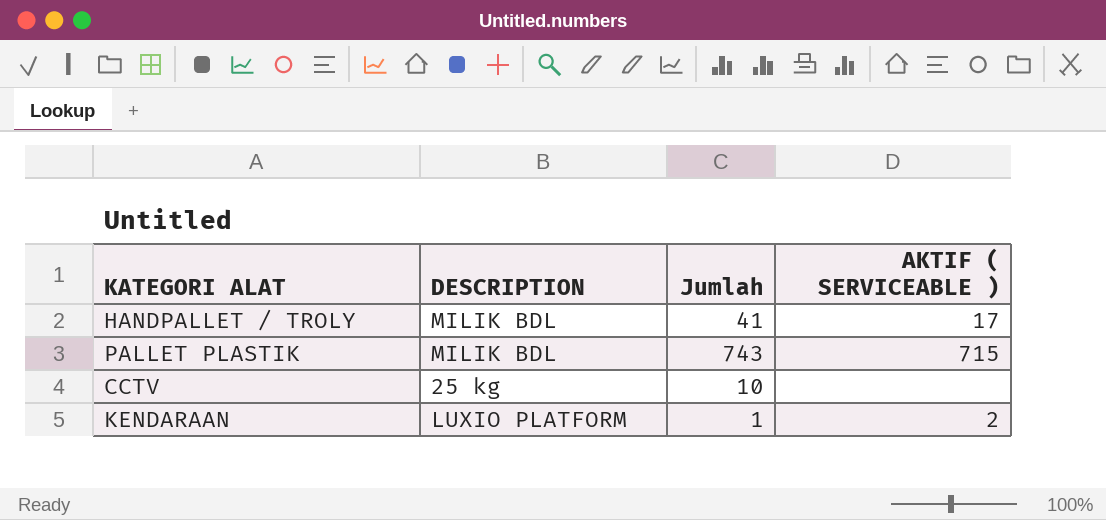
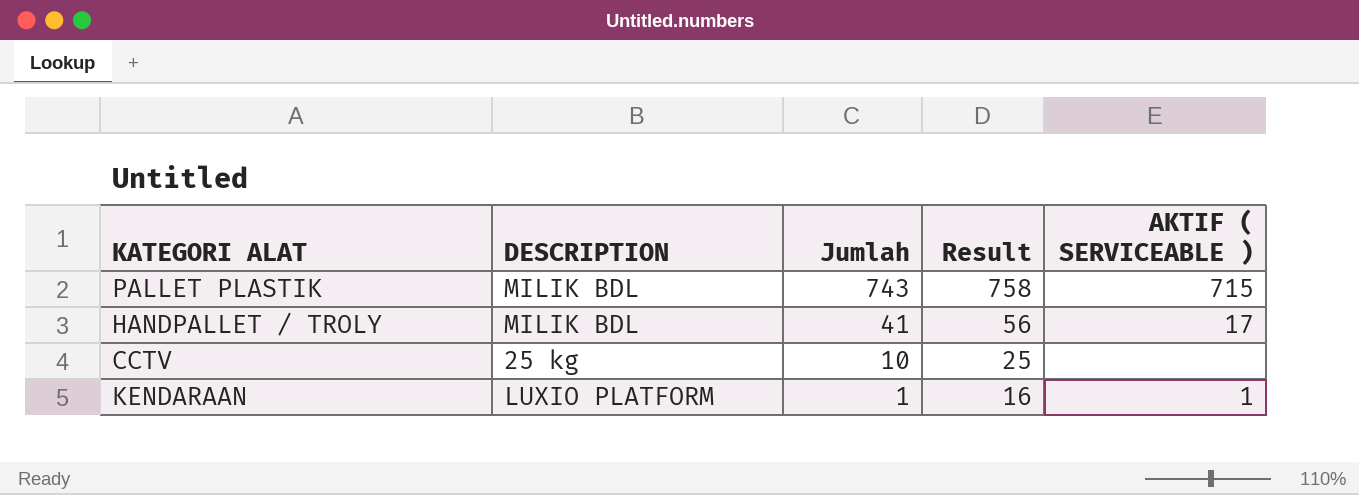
row order: none -> Jumlah descending
column Result | formula: none -> [Jumlah] + 15
KENDARAAN | AKTIF ( SERVICEABLE ): 2 -> 1

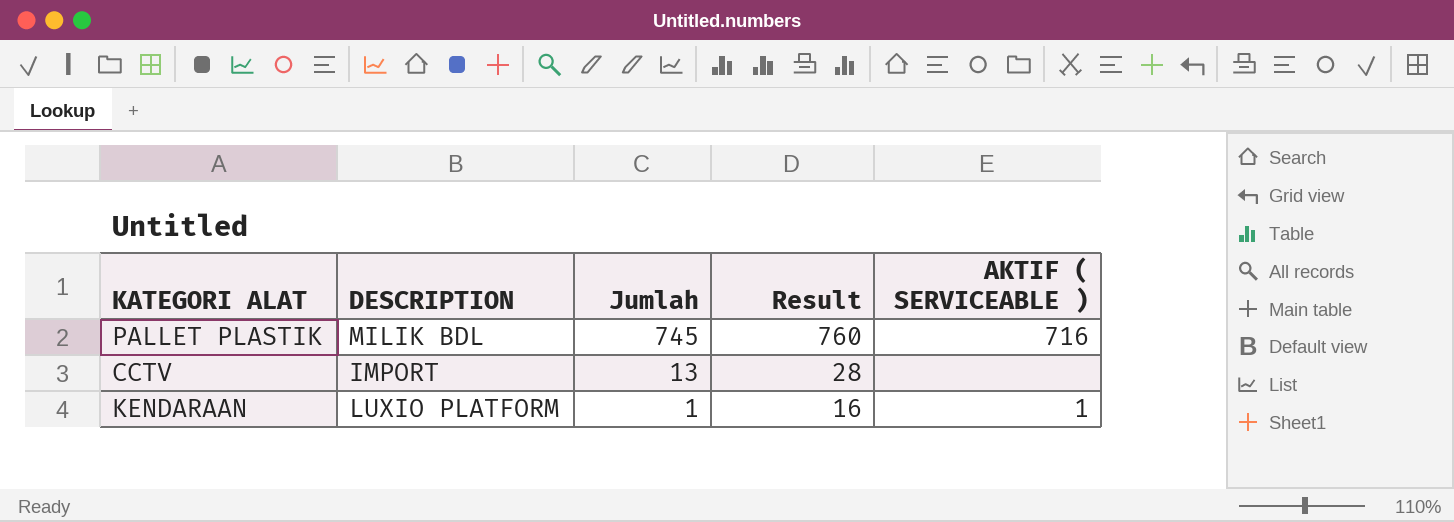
row HANDPALLET / TROLY: MILIK BDL | 41 | 56 | 17 -> none
PALLET PLASTIK | Jumlah: 743 -> 745
PALLET PLASTIK | Result: 758 -> 760
PALLET PLASTIK | AKTIF ( SERVICEABLE ): 715 -> 716
CCTV | DESCRIPTION: 25 kg -> IMPORT
CCTV | Jumlah: 10 -> 13
CCTV | Result: 25 -> 28

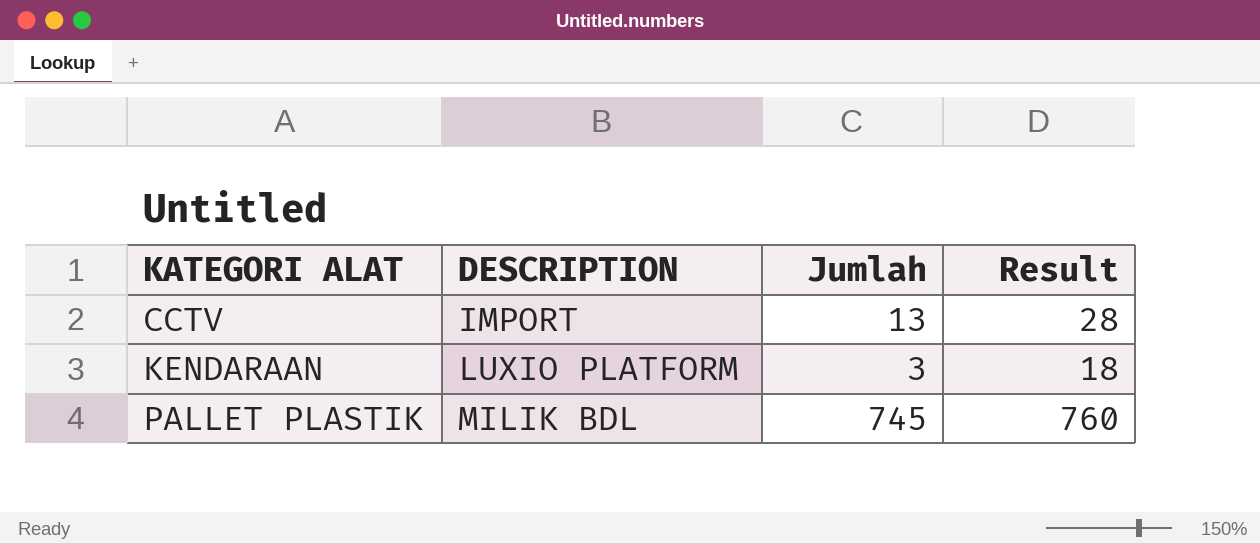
row order: Jumlah descending -> KATEGORI ALAT ascending
column AKTIF ( SERVICEABLE ) | position: 5 -> none
KENDARAAN | Jumlah: 1 -> 3
KENDARAAN | Result: 16 -> 18

